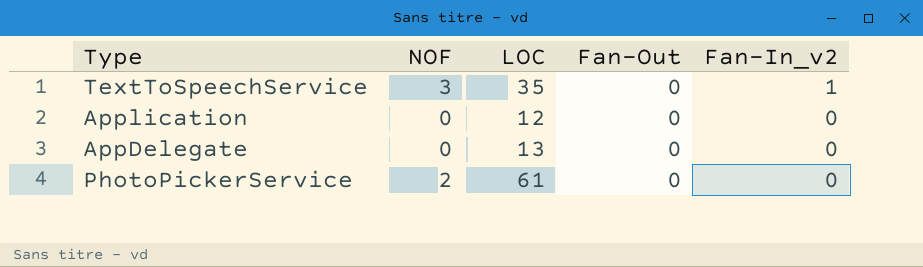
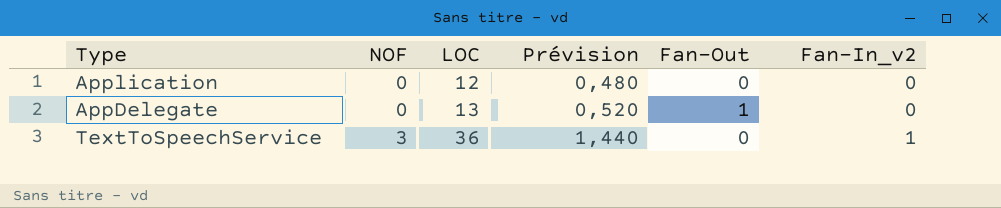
row order: Fan-In_v2 descending -> NOF ascending
column Prévision | formula: none -> [LOC] * 0,04
row PhotoPickerService: 2 | 61 | 0 | 0 -> none
AppDelegate | Fan-Out: 0 -> 1
TextToSpeechService | LOC: 35 -> 36

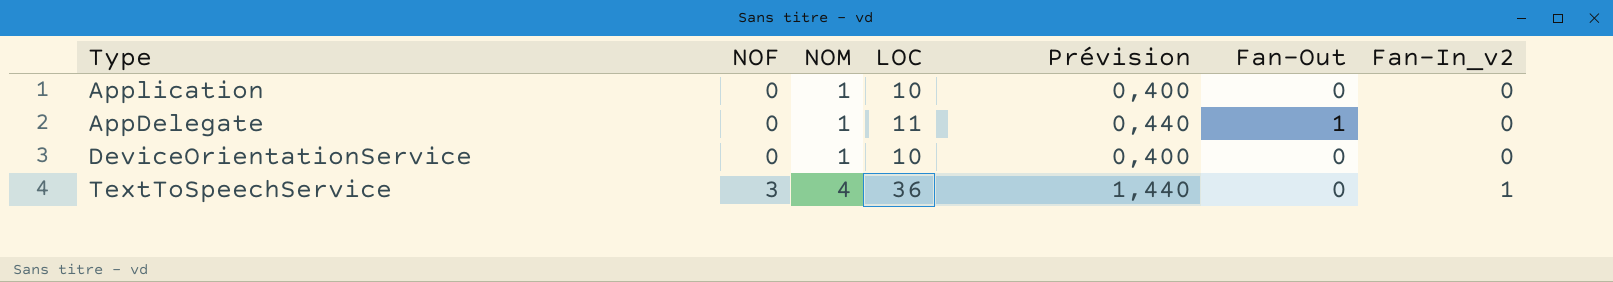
column NOM | position: none -> 3
Application | LOC: 12 -> 10
Application | Prévision: 0,480 -> 0,400
AppDelegate | LOC: 13 -> 11
AppDelegate | Prévision: 0,520 -> 0,440
row DeviceOrientationService: none -> 0 | 1 | 10 | 0,400 | 0 | 0

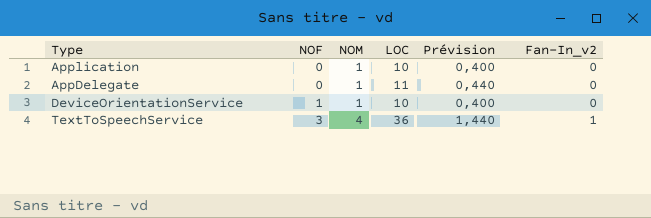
column Fan-Out | position: 6 -> none
DeviceOrientationService | NOF: 0 -> 1

